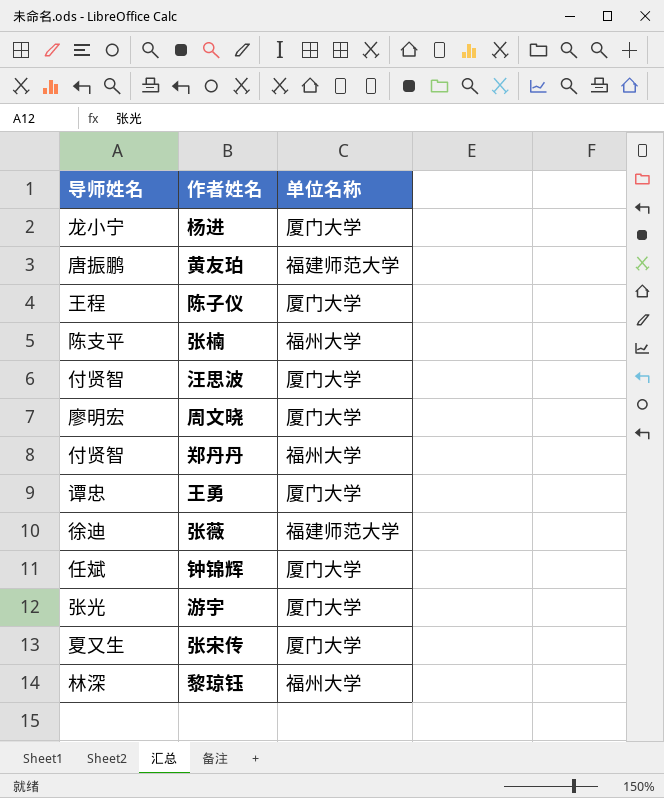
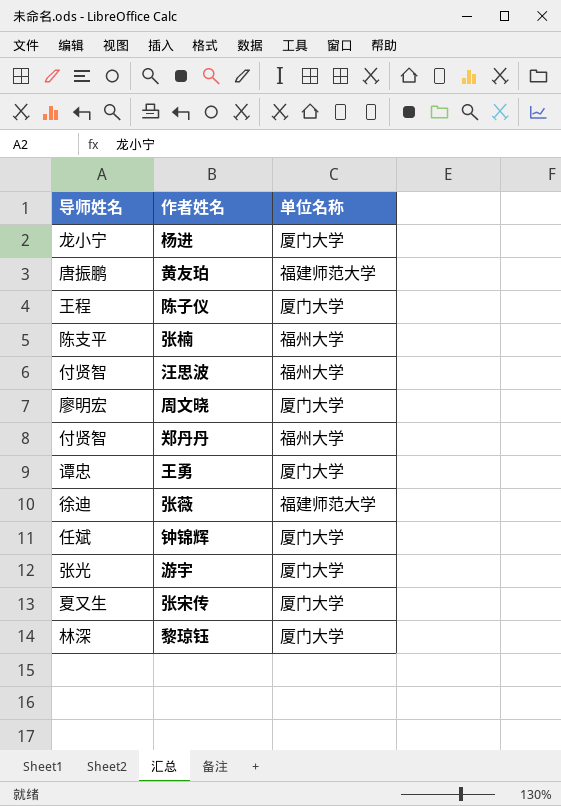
汪思波 | 单位名称: 厦门大学 -> 福州大学
黎琼钰 | 单位名称: 福州大学 -> 厦门大学

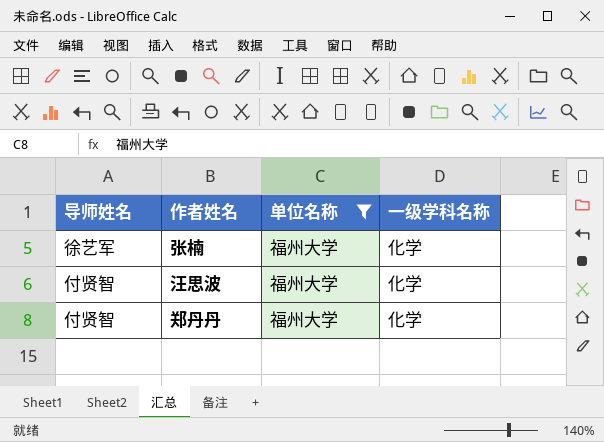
filter: none -> 单位名称 = 福州大学
column 一级学科名称 | position: none -> 4
张楠 | 导师姓名: 陈支平 -> 徐艺军

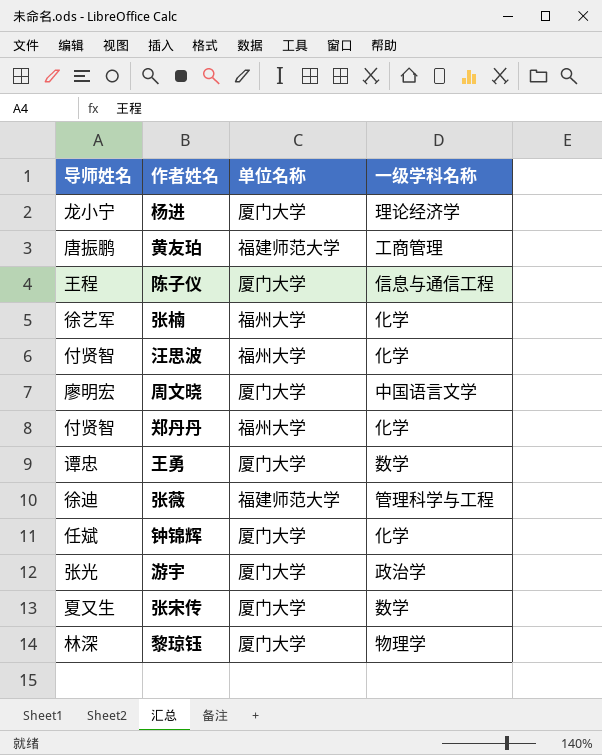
filter: 单位名称 = 福州大学 -> none

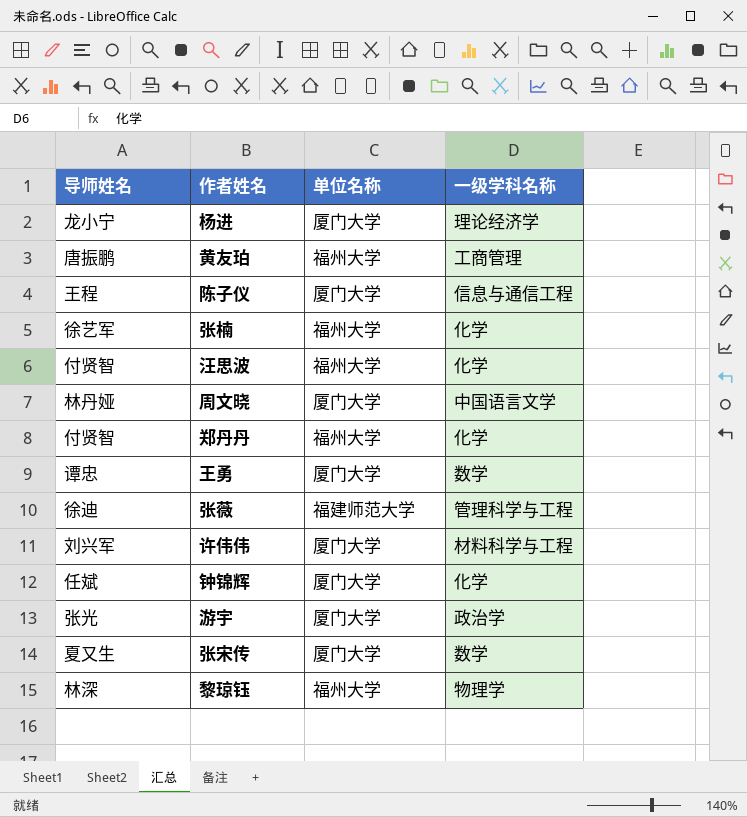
黄友珀 | 单位名称: 福建师范大学 -> 福州大学
周文晓 | 导师姓名: 廖明宏 -> 林丹娅
row 许伟伟: none -> 刘兴军 | 厦门大学 | 材料科学与工程
黎琼钰 | 单位名称: 厦门大学 -> 福州大学

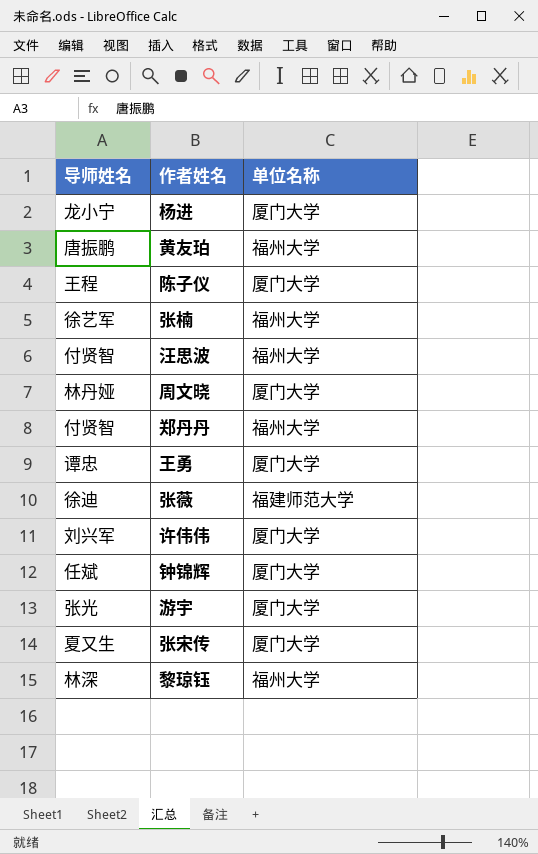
column 一级学科名称 | position: 4 -> none

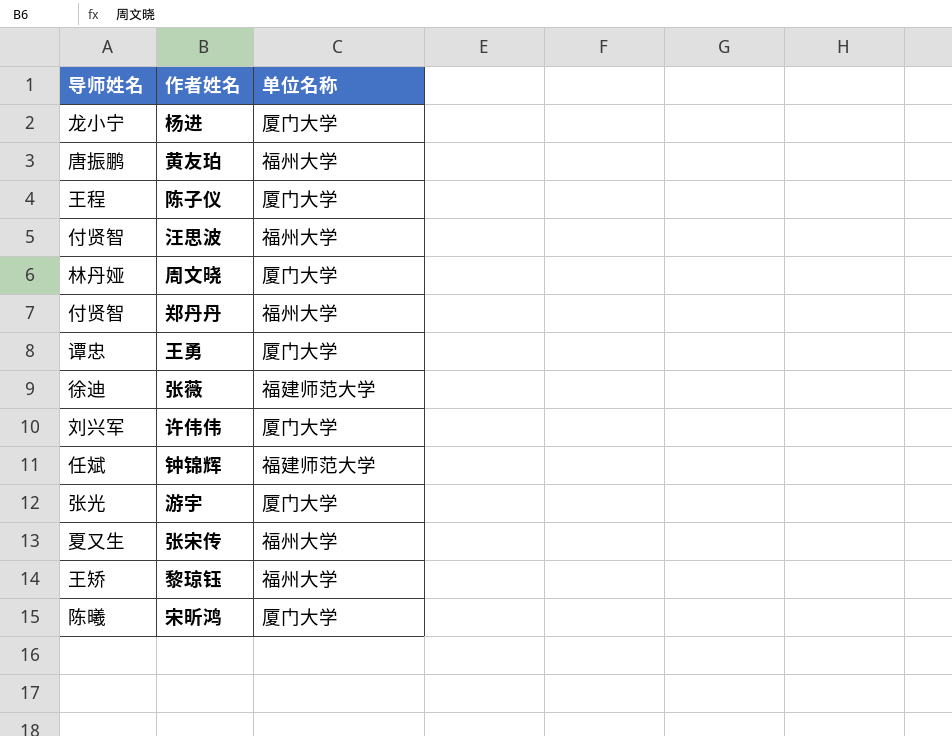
row 张楠: 徐艺军 | 福州大学 -> none
钟锦辉 | 单位名称: 厦门大学 -> 福建师范大学
张宋传 | 单位名称: 厦门大学 -> 福州大学
黎琼钰 | 导师姓名: 林深 -> 王矫
row 宋昕鸿: none -> 陈曦 | 厦门大学

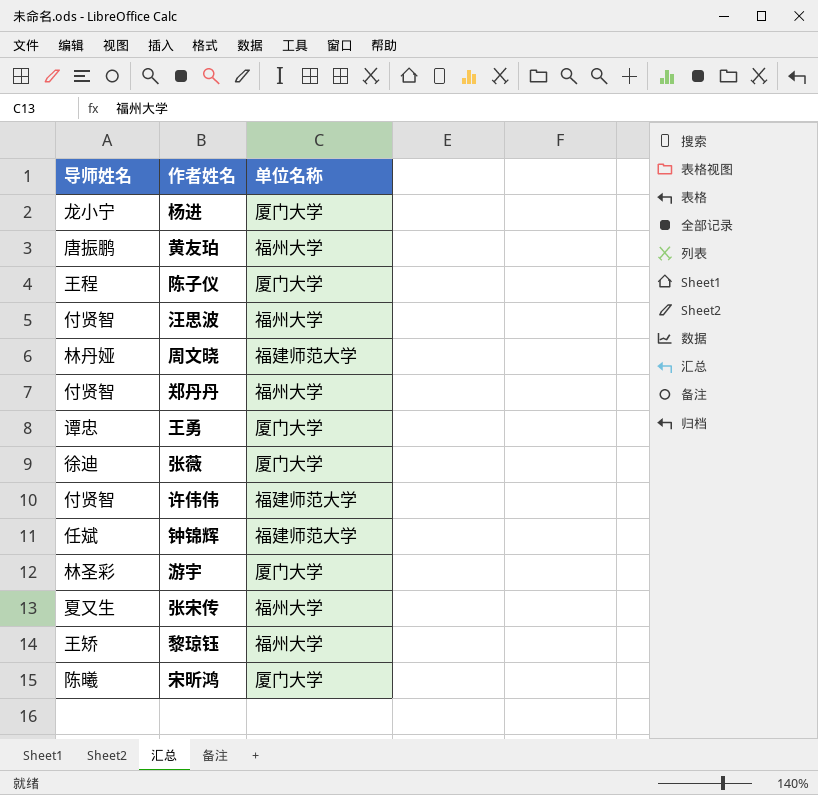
周文晓 | 单位名称: 厦门大学 -> 福建师范大学
张薇 | 单位名称: 福建师范大学 -> 厦门大学
许伟伟 | 导师姓名: 刘兴军 -> 付贤智
许伟伟 | 单位名称: 厦门大学 -> 福建师范大学
游宇 | 导师姓名: 张光 -> 林圣彩

